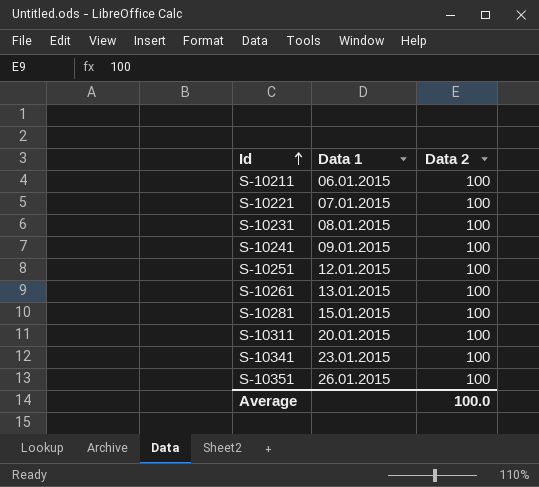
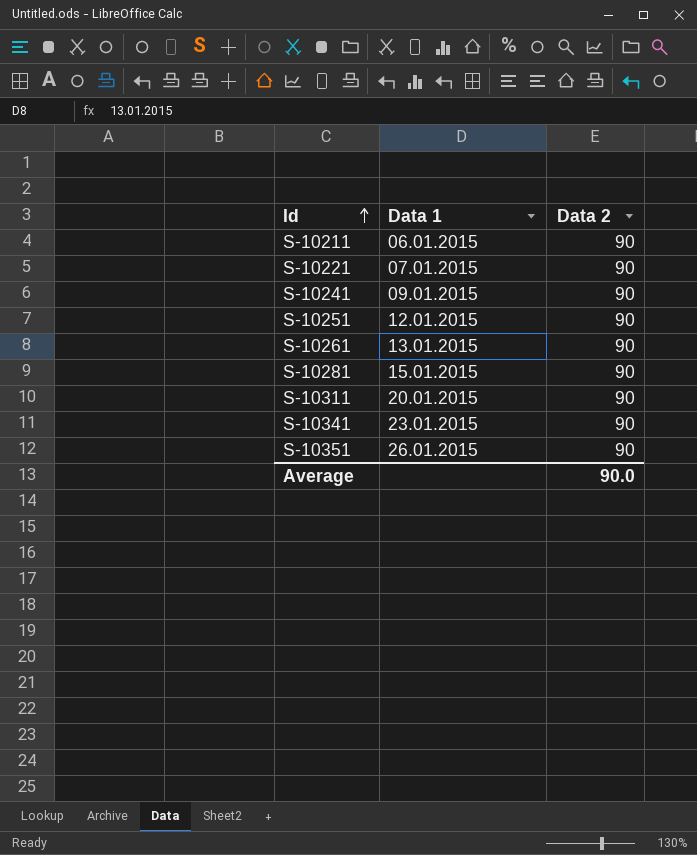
row S-10231: 08.01.2015 | 100 -> none
S-10211 | Data 2: 100 -> 90
S-10221 | Data 2: 100 -> 90
S-10241 | Data 2: 100 -> 90
S-10251 | Data 2: 100 -> 90
S-10261 | Data 2: 100 -> 90
S-10281 | Data 2: 100 -> 90
S-10311 | Data 2: 100 -> 90
S-10341 | Data 2: 100 -> 90
S-10351 | Data 2: 100 -> 90
Average | Data 2: 100.0 -> 90.0

